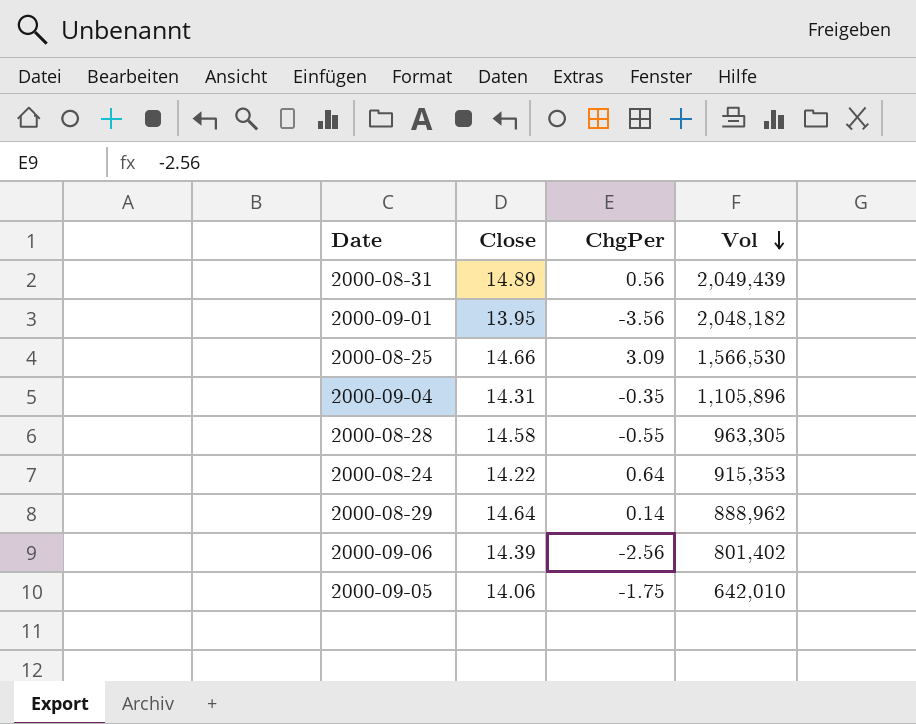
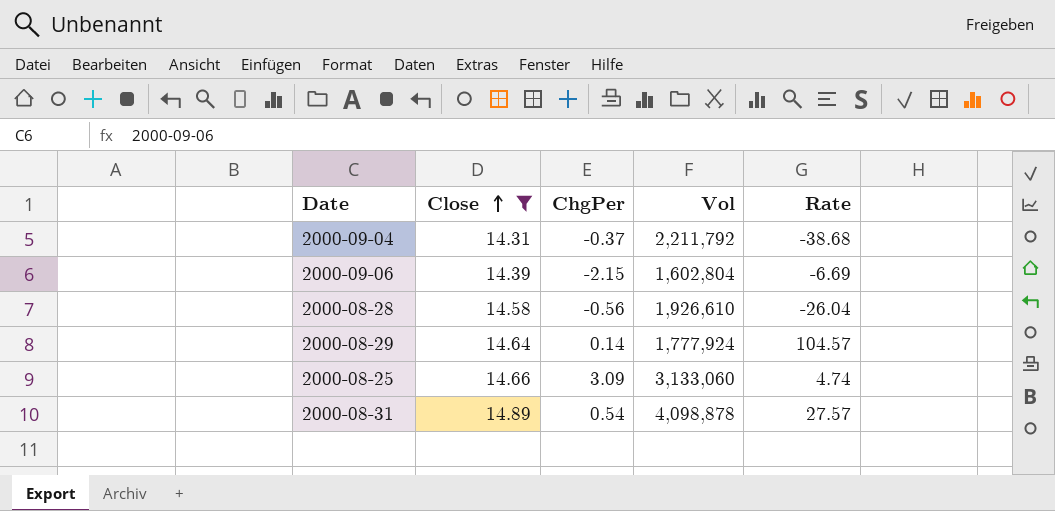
filter: none -> Close >= 14.31
row order: Vol descending -> Close ascending
column Rate | formula: none -> [Close] / [ChgPer]
2000-09-04 | ChgPer: -0.35 -> -0.37
2000-09-04 | Vol: 1,105,896 -> 2,211,792
2000-09-06 | ChgPer: -2.56 -> -2.15
2000-09-06 | Vol: 801,402 -> 1,602,804
2000-08-28 | ChgPer: -0.55 -> -0.56
2000-08-28 | Vol: 963,305 -> 1,926,610
2000-08-29 | Vol: 888,962 -> 1,777,924
2000-08-25 | Vol: 1,566,530 -> 3,133,060
2000-08-31 | ChgPer: 0.56 -> 0.54
2000-08-31 | Vol: 2,049,439 -> 4,098,878

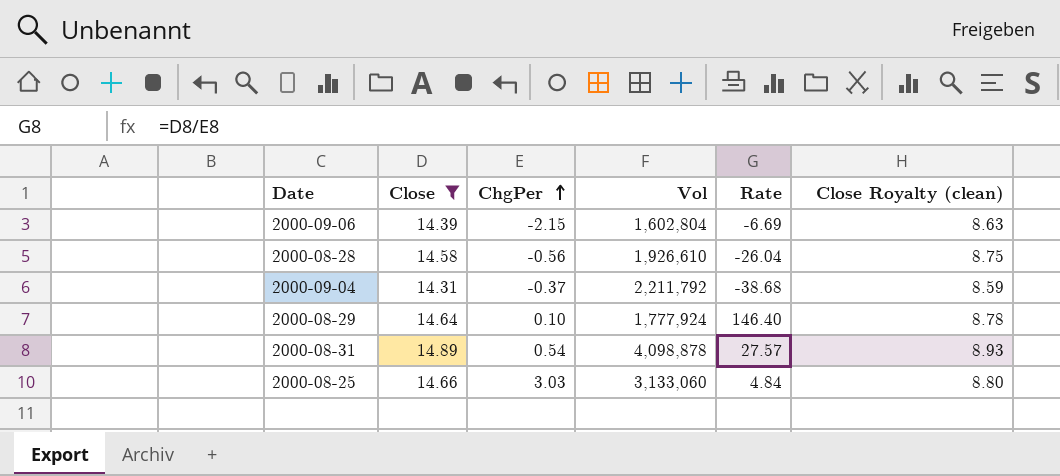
row order: Close ascending -> ChgPer ascending
column Close Royalty (clean) | formula: none -> [Close] * 0.6
2000-08-29 | ChgPer: 0.14 -> 0.10
2000-08-29 | Rate: 104.57 -> 146.40
2000-08-25 | ChgPer: 3.09 -> 3.03
2000-08-25 | Rate: 4.74 -> 4.84

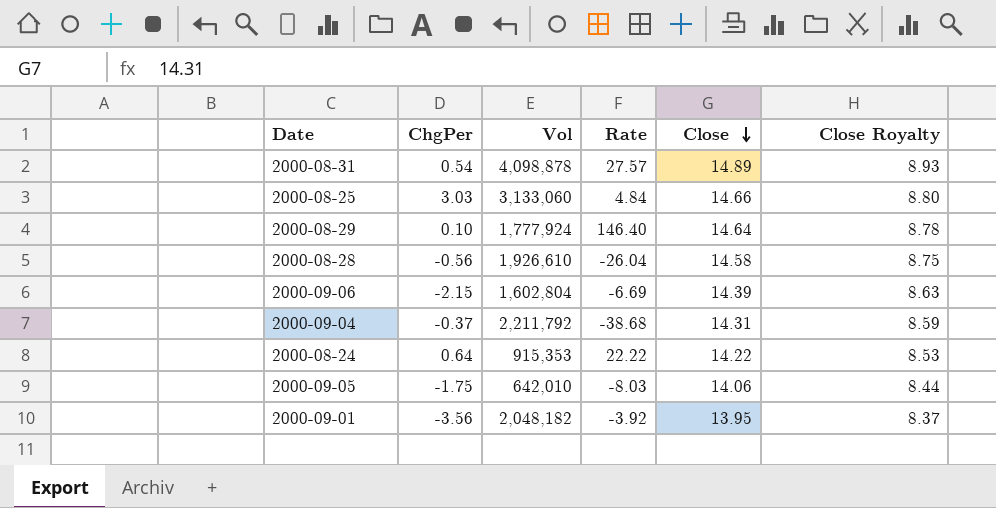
filter: Close >= 14.31 -> none
row order: ChgPer ascending -> Close descending
column Close | position: 2 -> 5
column name: Close Royalty (clean) -> Close Royalty

